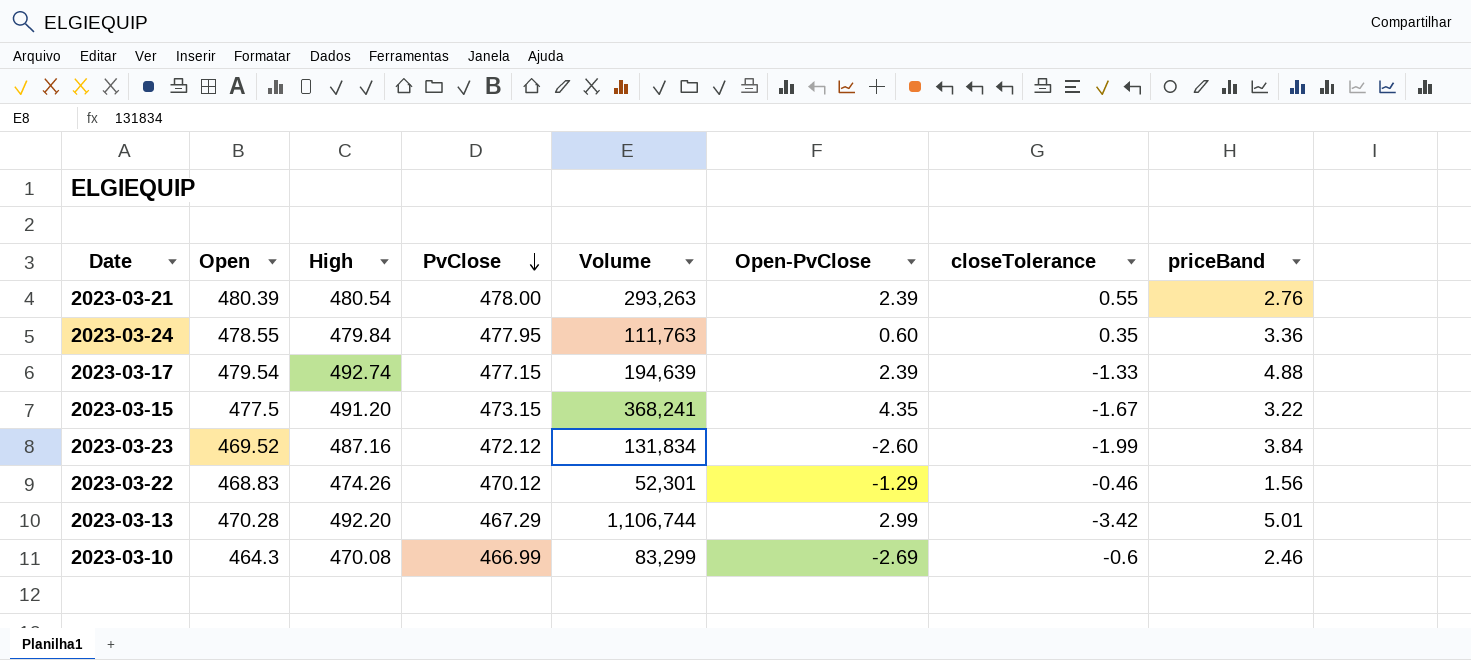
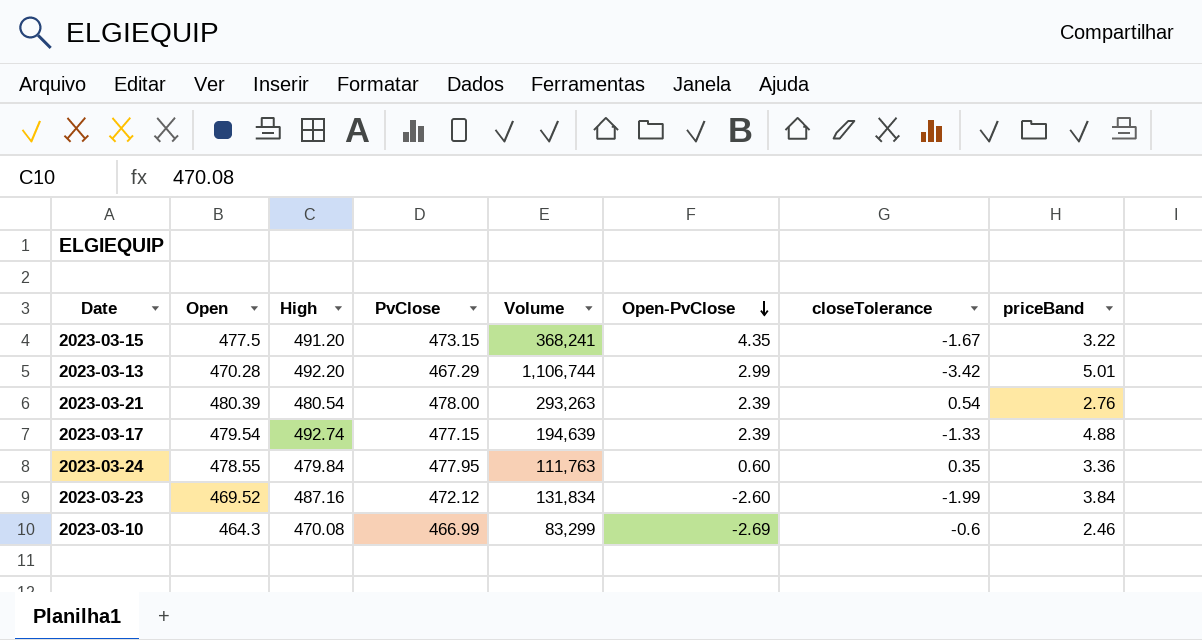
row order: PvClose descending -> Open-PvClose descending
row 2023-03-22: 468.83 | 474.26 | 470.12 | 52,301 | -1.29 | -0.46 | 1.56 -> none
2023-03-21 | closeTolerance: 0.55 -> 0.54

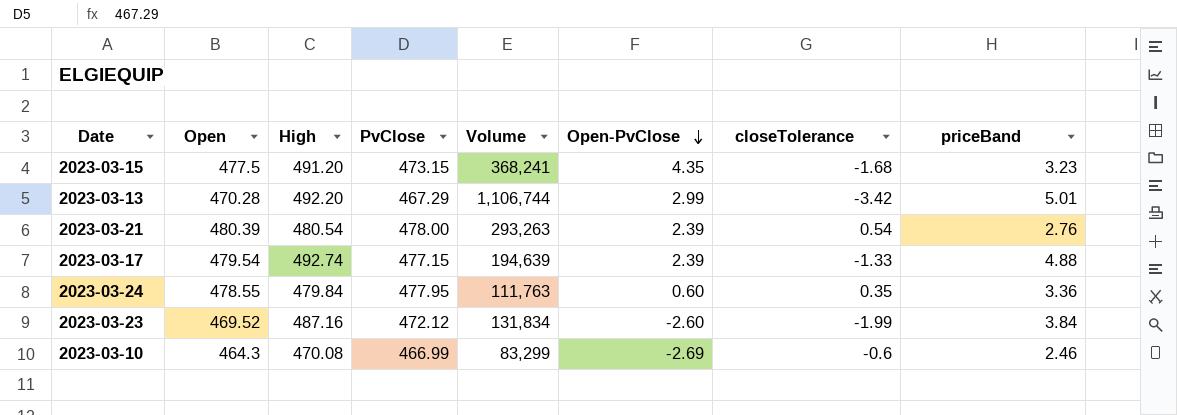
2023-03-15 | closeTolerance: -1.67 -> -1.68
2023-03-15 | priceBand: 3.22 -> 3.23

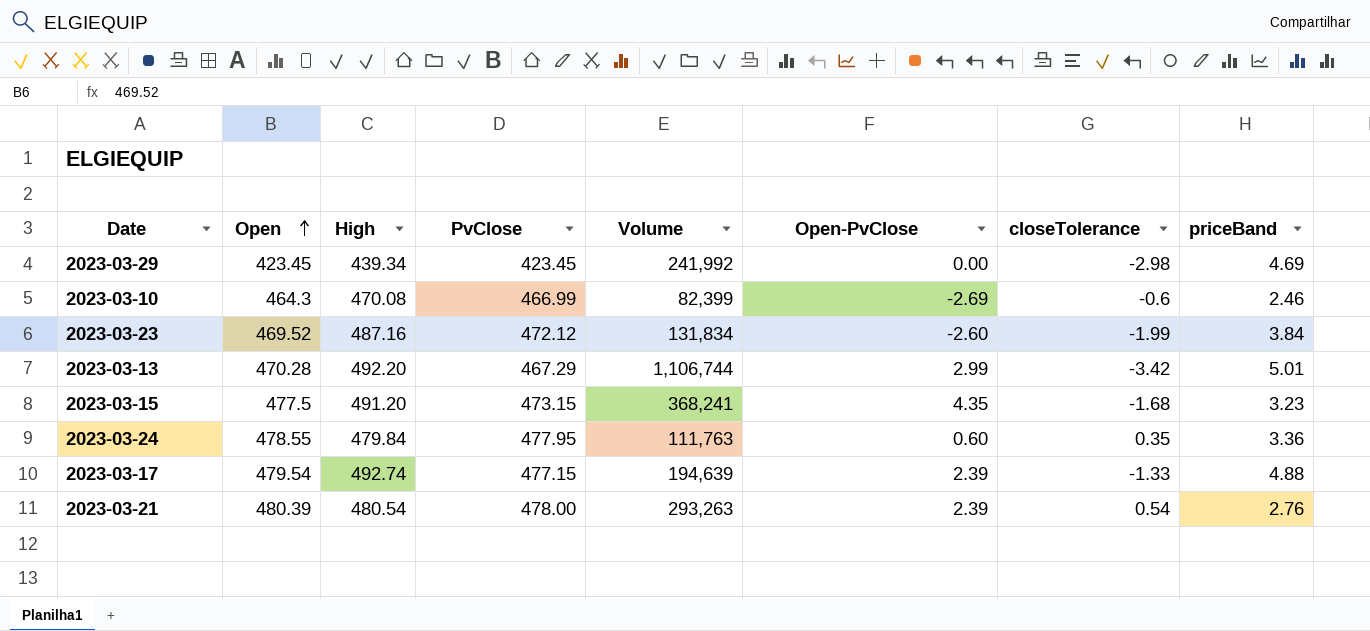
row order: Open-PvClose descending -> Open ascending
row 2023-03-29: none -> 423.45 | 439.34 | 423.45 | 241,992 | 0.00 | -2.98 | 4.69
2023-03-10 | Volume: 83,299 -> 82,399

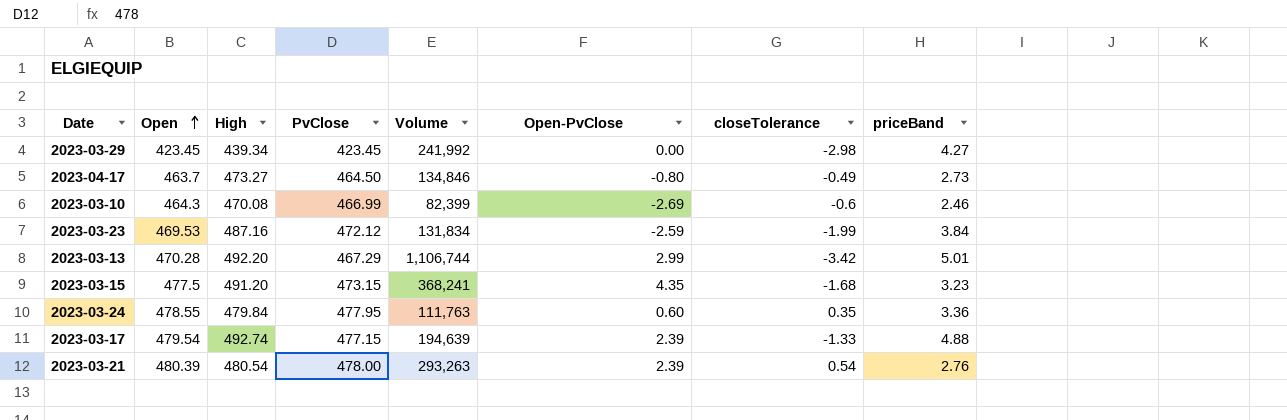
2023-03-29 | priceBand: 4.69 -> 4.27
row 2023-04-17: none -> 463.7 | 473.27 | 464.50 | 134,846 | -0.80 | -0.49 | 2.73
2023-03-23 | Open: 469.52 -> 469.53
2023-03-23 | Open-PvClose: -2.60 -> -2.59

